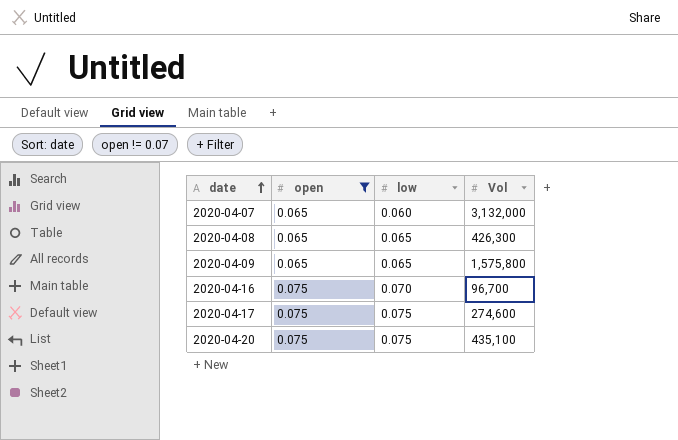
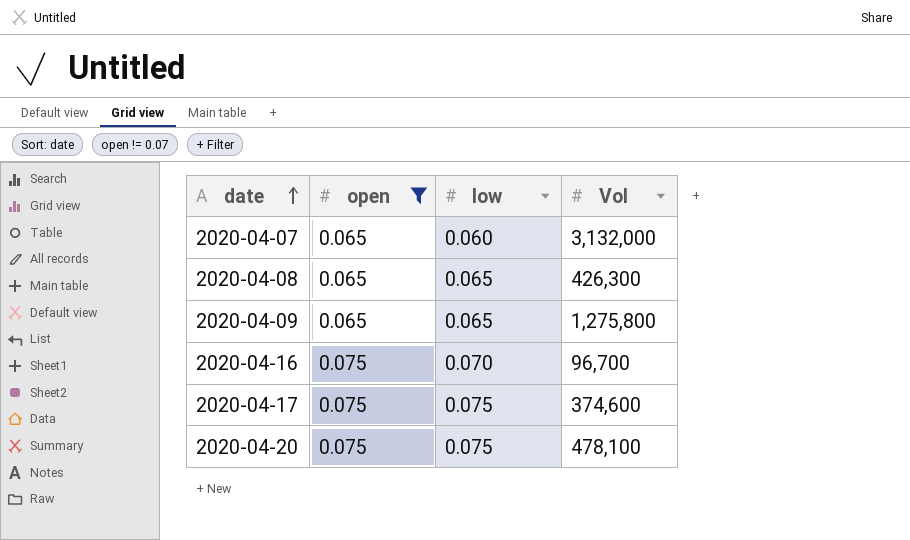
2020-04-09 | Vol: 1,575,800 -> 1,275,800
2020-04-17 | Vol: 274,600 -> 374,600
2020-04-20 | Vol: 435,100 -> 478,100

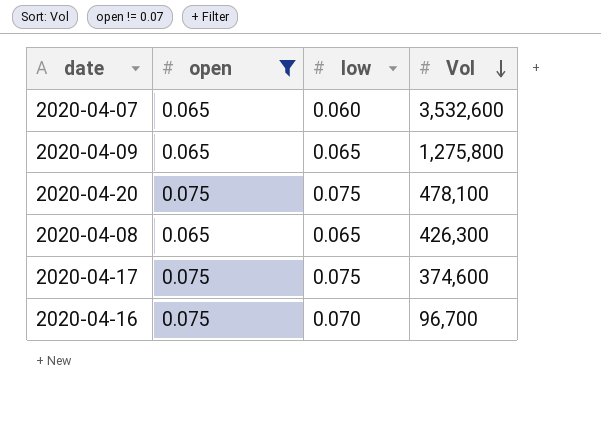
row order: date ascending -> Vol descending
2020-04-07 | Vol: 3,132,000 -> 3,532,600

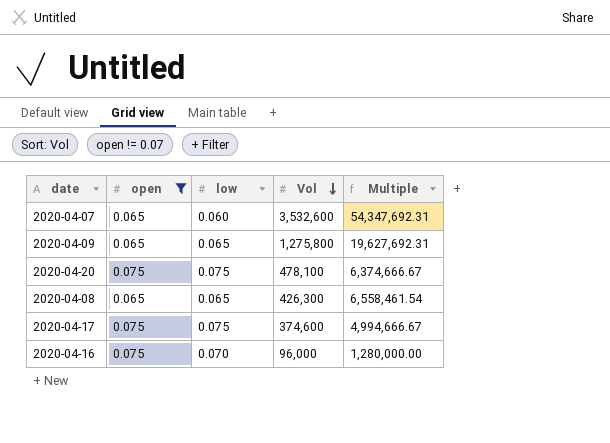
column Multiple | formula: none -> [Vol] / [open]
2020-04-16 | Vol: 96,700 -> 96,000

